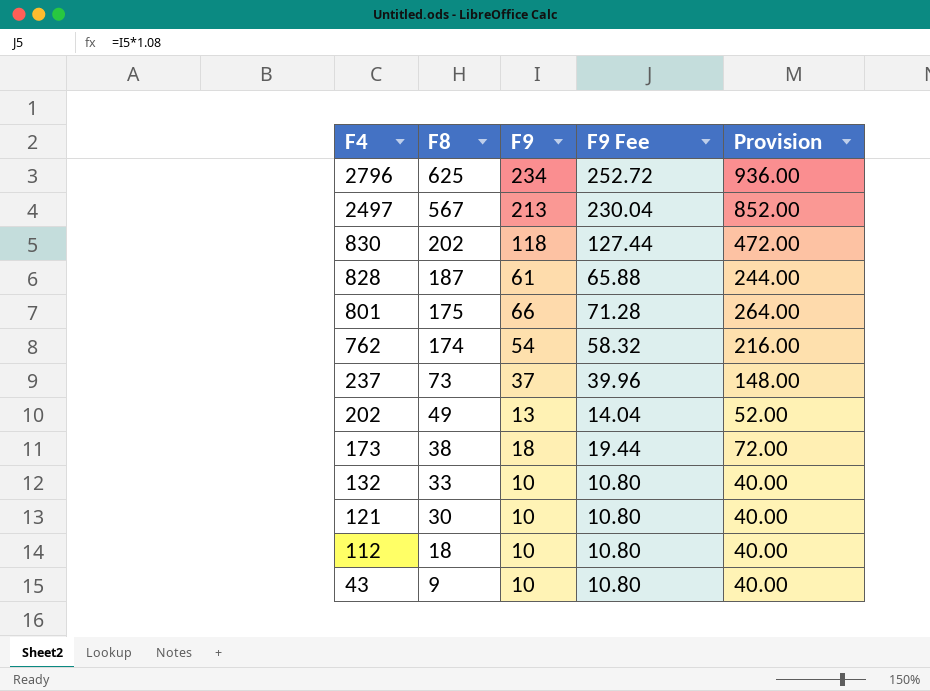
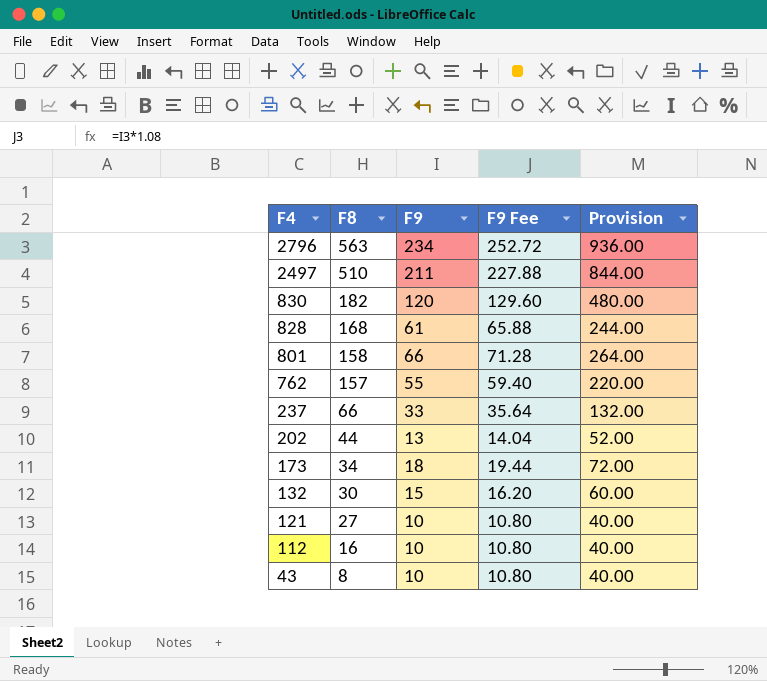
2796 | F8: 625 -> 563
2497 | F8: 567 -> 510
2497 | F9: 213 -> 211
2497 | F9 Fee: 230.04 -> 227.88
2497 | Provision: 852.00 -> 844.00
830 | F8: 202 -> 182
830 | F9: 118 -> 120
830 | F9 Fee: 127.44 -> 129.60
830 | Provision: 472.00 -> 480.00
828 | F8: 187 -> 168
801 | F8: 175 -> 158
762 | F8: 174 -> 157
762 | F9: 54 -> 55
762 | F9 Fee: 58.32 -> 59.40
762 | Provision: 216.00 -> 220.00
237 | F8: 73 -> 66
237 | F9: 37 -> 33
237 | F9 Fee: 39.96 -> 35.64
237 | Provision: 148.00 -> 132.00
202 | F8: 49 -> 44
173 | F8: 38 -> 34
132 | F8: 33 -> 30
132 | F9: 10 -> 15
132 | F9 Fee: 10.80 -> 16.20
132 | Provision: 40.00 -> 60.00
121 | F8: 30 -> 27
112 | F8: 18 -> 16
43 | F8: 9 -> 8

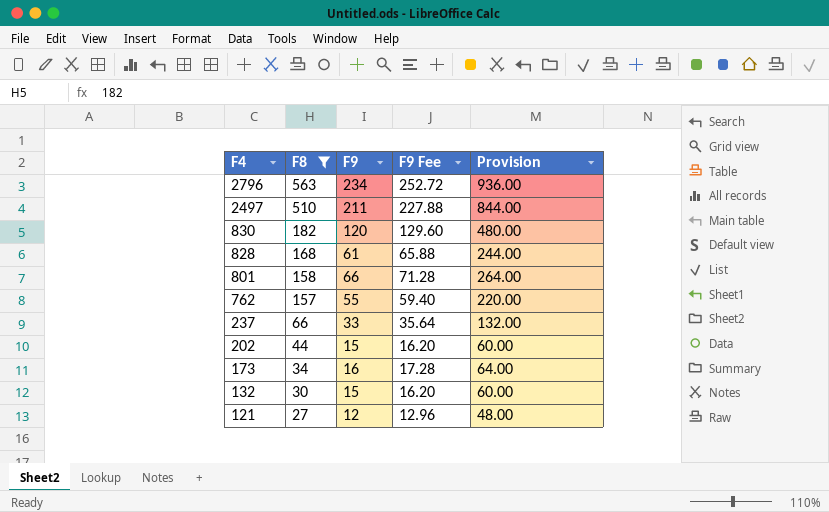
filter: none -> F8 >= 27
202 | F9: 13 -> 15
202 | F9 Fee: 14.04 -> 16.20
202 | Provision: 52.00 -> 60.00
173 | F9: 18 -> 16
173 | F9 Fee: 19.44 -> 17.28
173 | Provision: 72.00 -> 64.00
121 | F9: 10 -> 12
121 | F9 Fee: 10.80 -> 12.96
121 | Provision: 40.00 -> 48.00

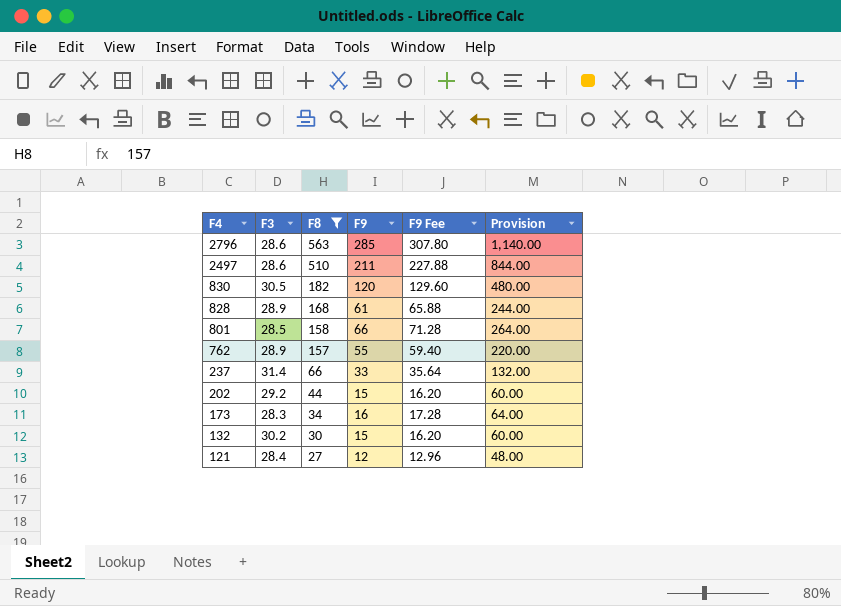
column F3 | position: none -> 2
2796 | F9: 234 -> 285
2796 | F9 Fee: 252.72 -> 307.80
2796 | Provision: 936.00 -> 1,140.00

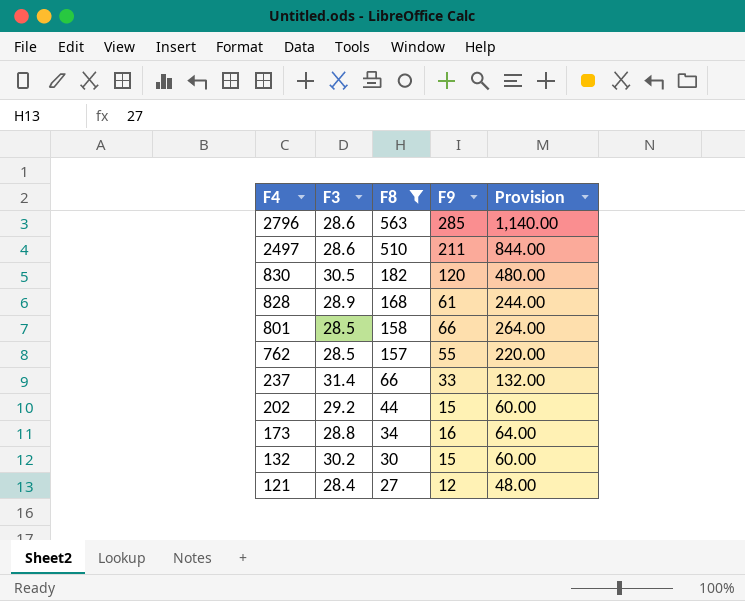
column F9 Fee | formula: [F9] * 1.08 -> none
762 | F3: 28.9 -> 28.5
173 | F3: 28.3 -> 28.8

